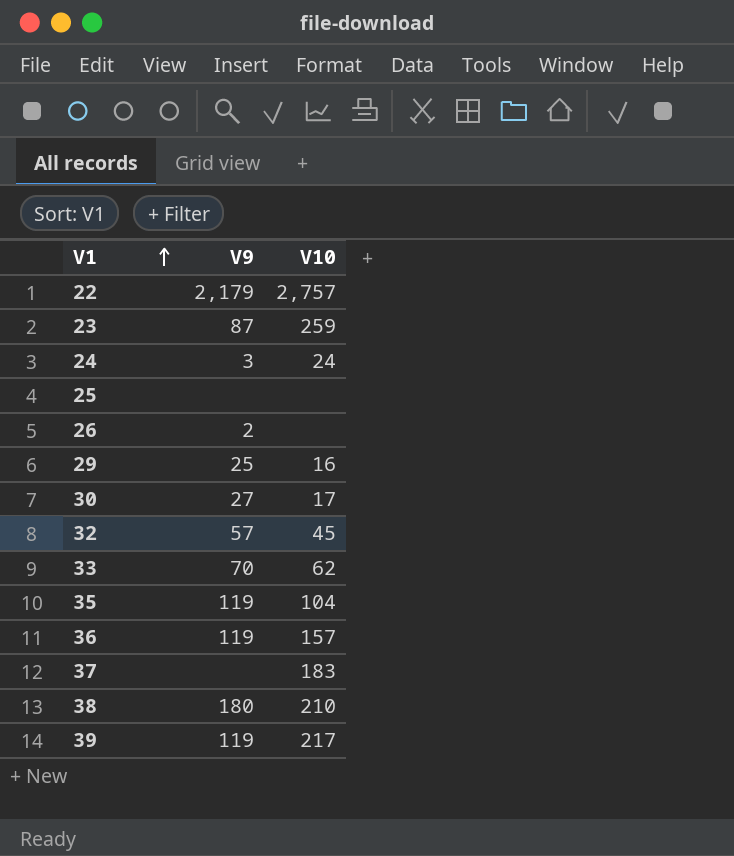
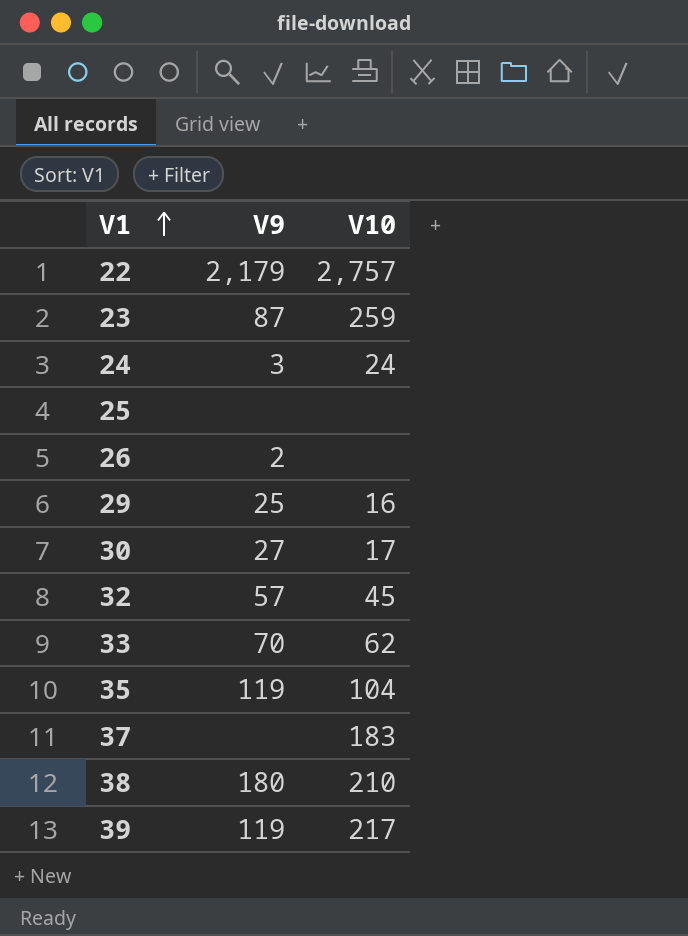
row 36: 119 | 157 -> none

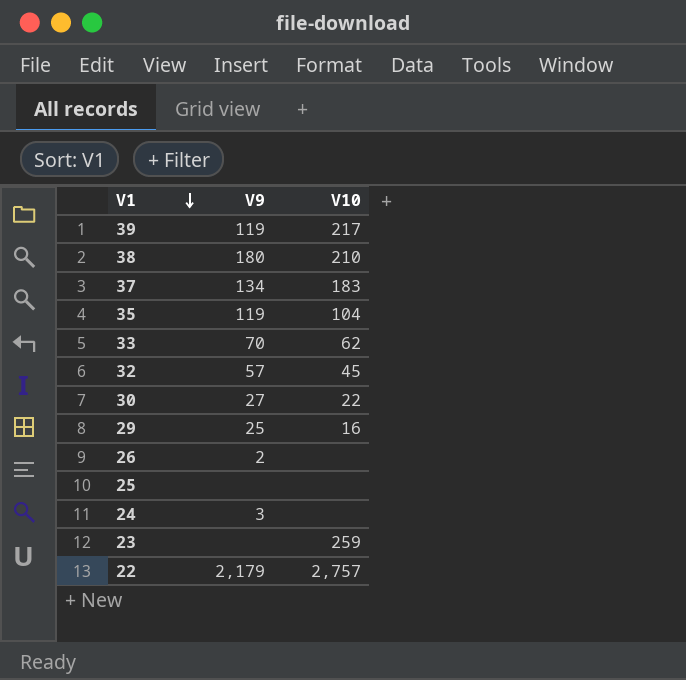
row order: V1 ascending -> V1 descending
37 | V9: none -> 134
30 | V10: 17 -> 22
24 | V10: 24 -> none
23 | V9: 87 -> none

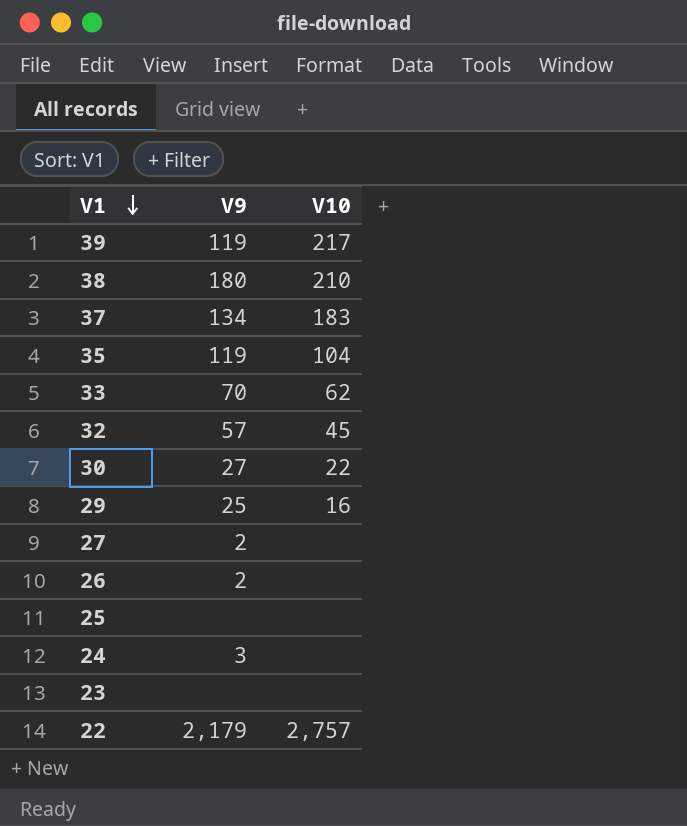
row 27: none -> 2 | none
23 | V10: 259 -> none

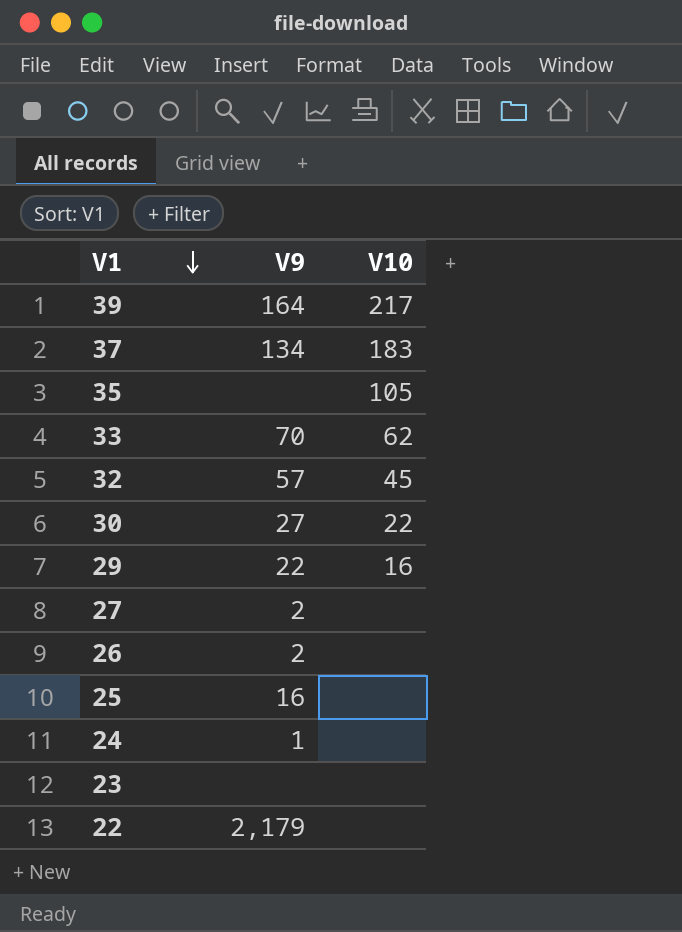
row 38: 180 | 210 -> none
39 | V9: 119 -> 164
35 | V9: 119 -> none
35 | V10: 104 -> 105
29 | V9: 25 -> 22
25 | V9: none -> 16
24 | V9: 3 -> 1
22 | V10: 2,757 -> none

